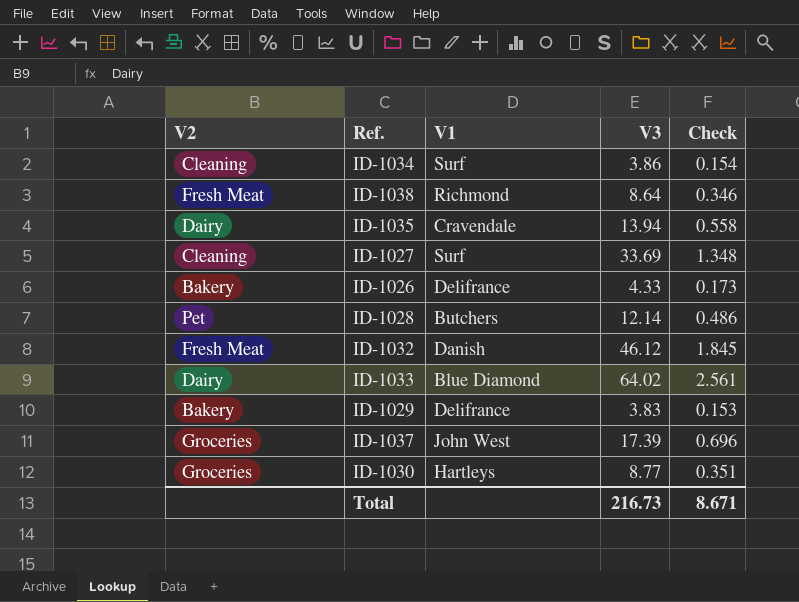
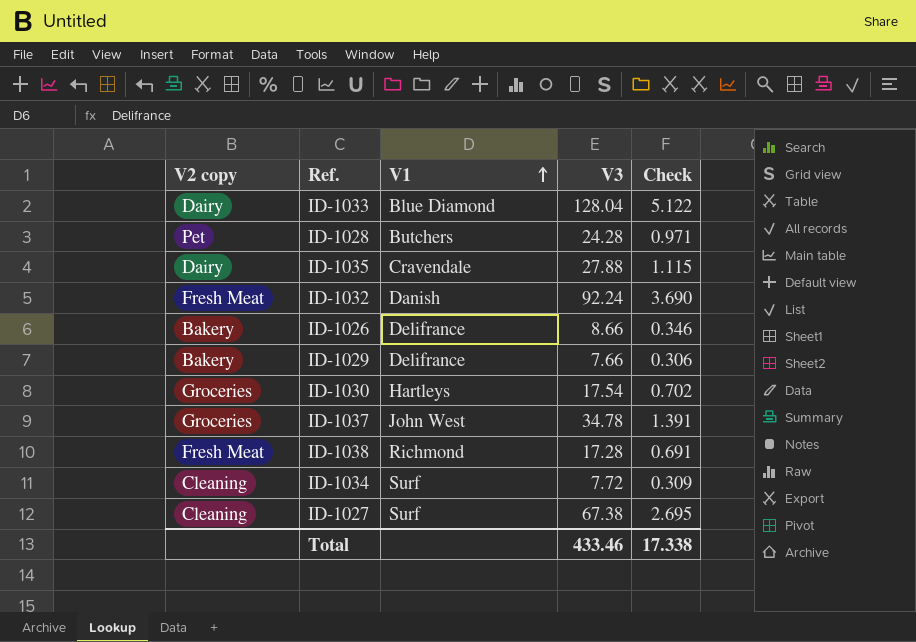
row order: none -> V1 ascending
column name: V2 -> V2 copy
ID-1033 | V3: 64.02 -> 128.04
ID-1033 | Check: 2.561 -> 5.122
ID-1028 | V3: 12.14 -> 24.28
ID-1028 | Check: 0.486 -> 0.971
ID-1035 | V3: 13.94 -> 27.88
ID-1035 | Check: 0.558 -> 1.115
ID-1032 | V3: 46.12 -> 92.24
ID-1032 | Check: 1.845 -> 3.690
ID-1026 | V3: 4.33 -> 8.66
ID-1026 | Check: 0.173 -> 0.346
ID-1029 | V3: 3.83 -> 7.66
ID-1029 | Check: 0.153 -> 0.306
ID-1030 | V3: 8.77 -> 17.54
ID-1030 | Check: 0.351 -> 0.702
ID-1037 | V3: 17.39 -> 34.78
ID-1037 | Check: 0.696 -> 1.391
ID-1038 | V3: 8.64 -> 17.28
ID-1038 | Check: 0.346 -> 0.691
ID-1034 | V3: 3.86 -> 7.72
ID-1034 | Check: 0.154 -> 0.309
ID-1027 | V3: 33.69 -> 67.38
ID-1027 | Check: 1.348 -> 2.695
Total | V3: 216.73 -> 433.46
Total | Check: 8.671 -> 17.338

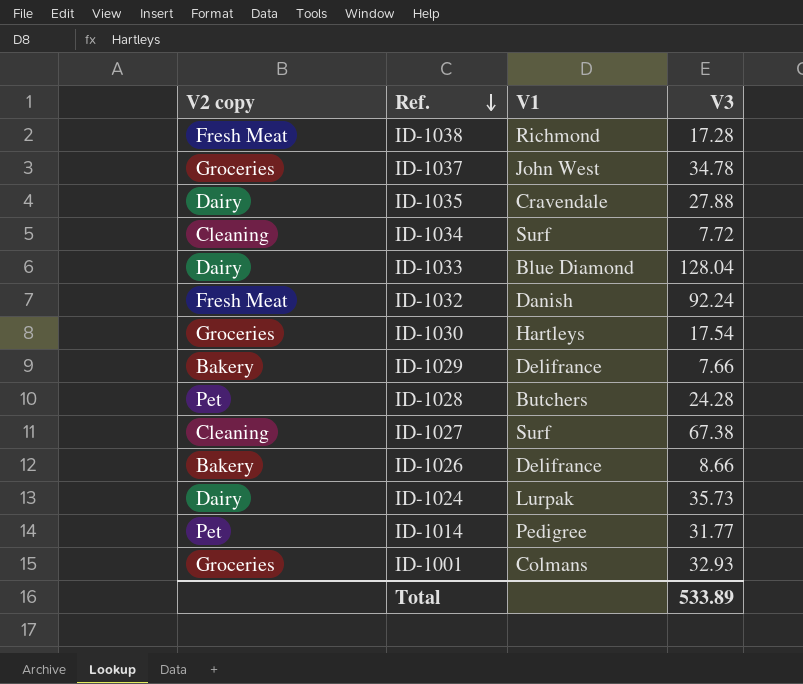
row order: V1 ascending -> Ref. descending
column Check | formula: [V3] * 0.04 -> none
row ID-1024: none -> Dairy | Lurpak | 35.73
row ID-1014: none -> Pet | Pedigree | 31.77
row ID-1001: none -> Groceries | Colmans | 32.93
Total | V3: 433.46 -> 533.89

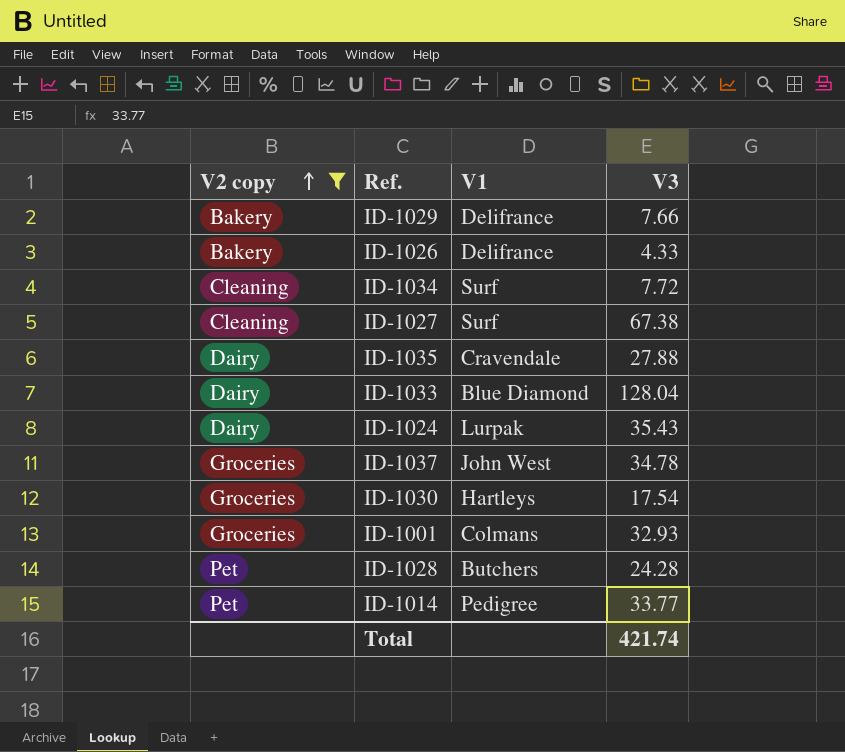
filter: none -> V2 copy != Fresh Meat
row order: Ref. descending -> V2 copy ascending
ID-1026 | V3: 8.66 -> 4.33
ID-1024 | V3: 35.73 -> 35.43
ID-1014 | V3: 31.77 -> 33.77
Total | V3: 533.89 -> 421.74

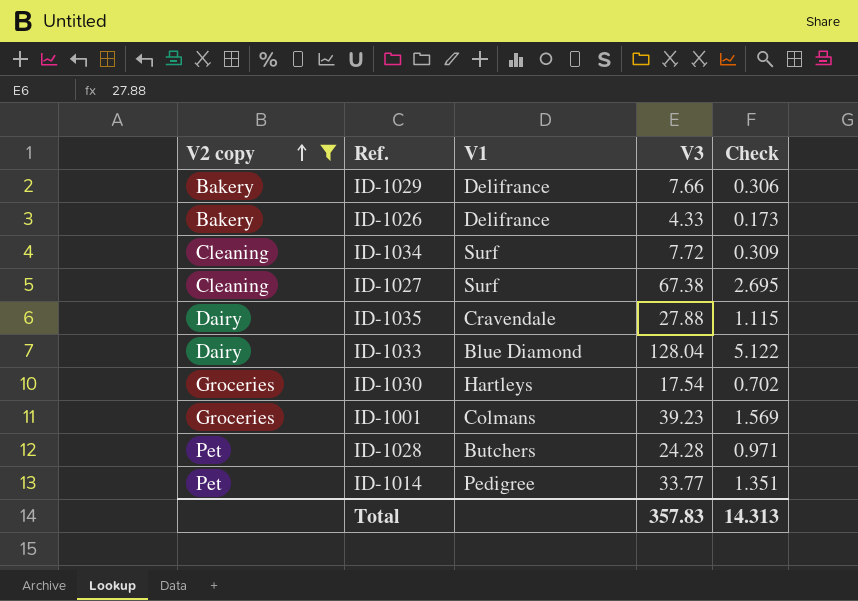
column Check | formula: none -> [V3] * 0.04
row ID-1024: Dairy | Lurpak | 35.43 -> none
row ID-1037: Groceries | John West | 34.78 -> none
ID-1001 | V3: 32.93 -> 39.23
Total | V3: 421.74 -> 357.83

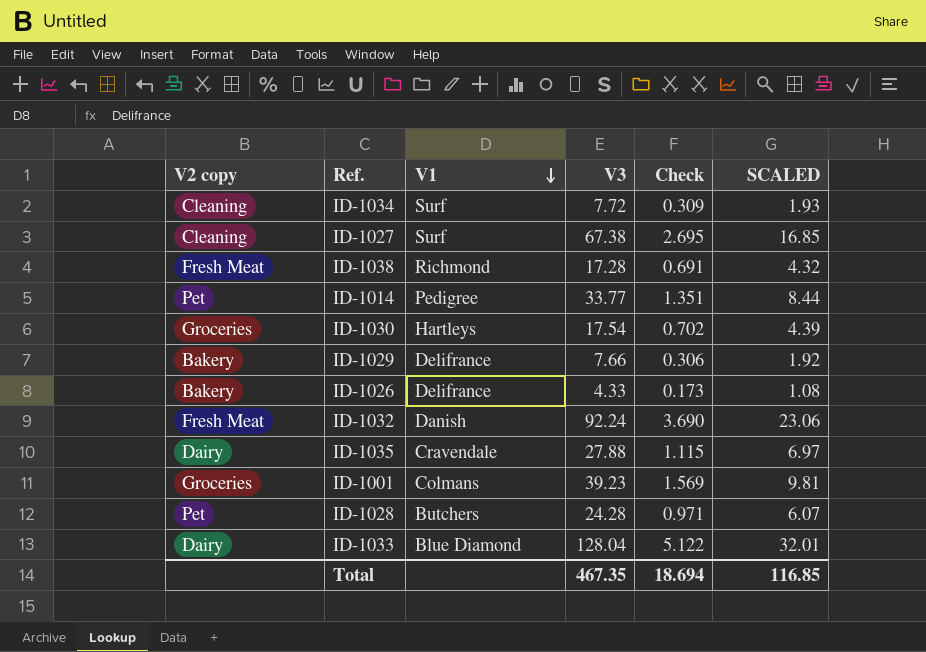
filter: V2 copy != Fresh Meat -> none
row order: V2 copy ascending -> V1 descending
column SCALED | formula: none -> [V3] * 0.25
Total | V3: 357.83 -> 467.35
Total | Check: 14.313 -> 18.694

